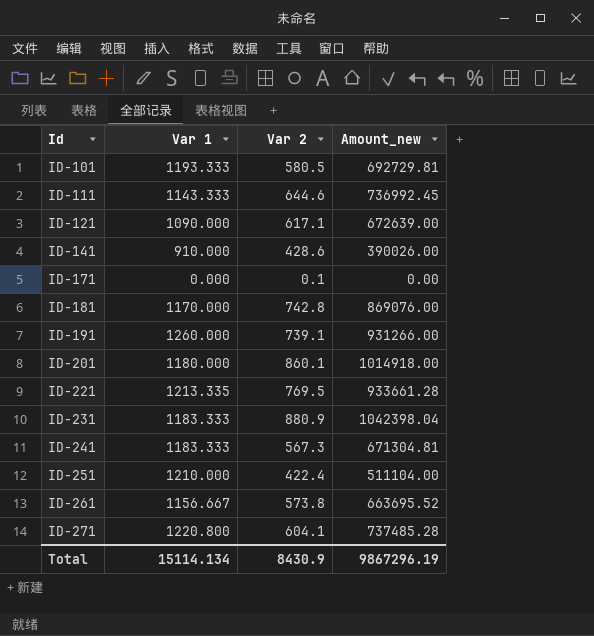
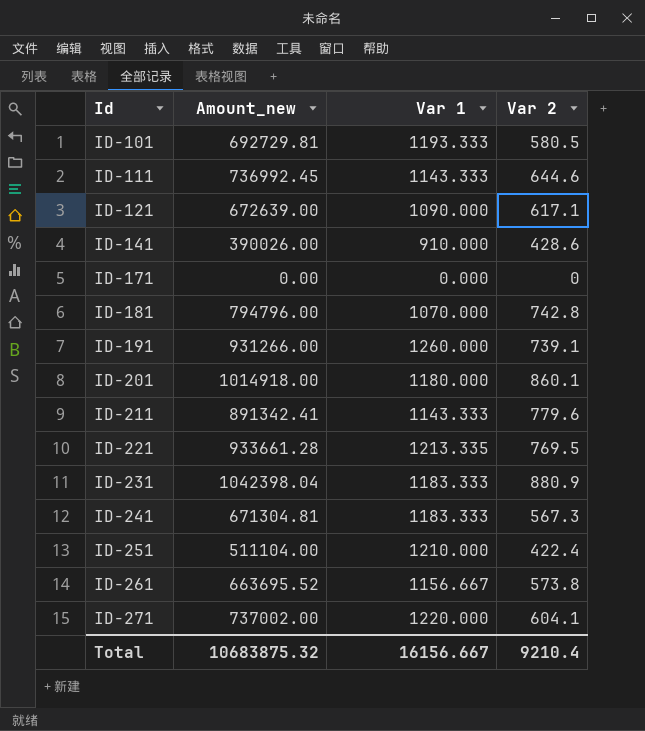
column Amount_new | position: 4 -> 2
ID-171 | Var 2: 0.1 -> 0
ID-181 | Amount_new: 869076.00 -> 794796.00
ID-181 | Var 1: 1170.000 -> 1070.000
row ID-211: none -> 891342.41 | 1143.333 | 779.6
ID-271 | Amount_new: 737485.28 -> 737002.00
ID-271 | Var 1: 1220.800 -> 1220.000
Total | Amount_new: 9867296.19 -> 10683875.32
Total | Var 1: 15114.134 -> 16156.667
Total | Var 2: 8430.9 -> 9210.4

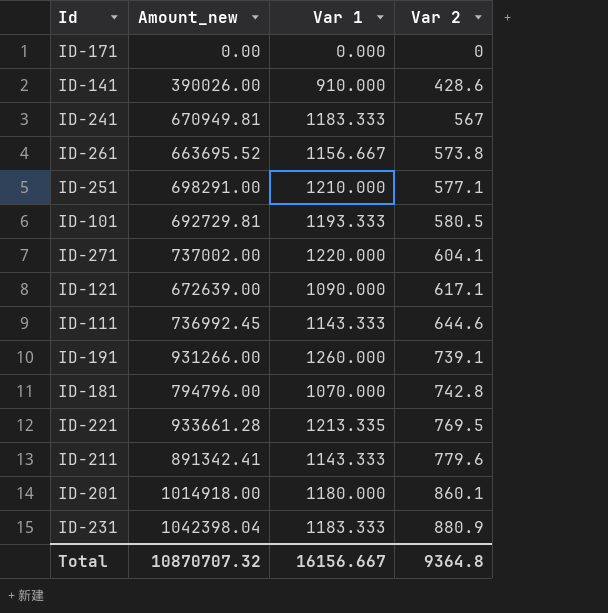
row order: Id ascending -> Var 2 ascending
ID-241 | Amount_new: 671304.81 -> 670949.81
ID-241 | Var 2: 567.3 -> 567
ID-251 | Amount_new: 511104.00 -> 698291.00
ID-251 | Var 2: 422.4 -> 577.1
Total | Amount_new: 10683875.32 -> 10870707.32
Total | Var 2: 9210.4 -> 9364.8

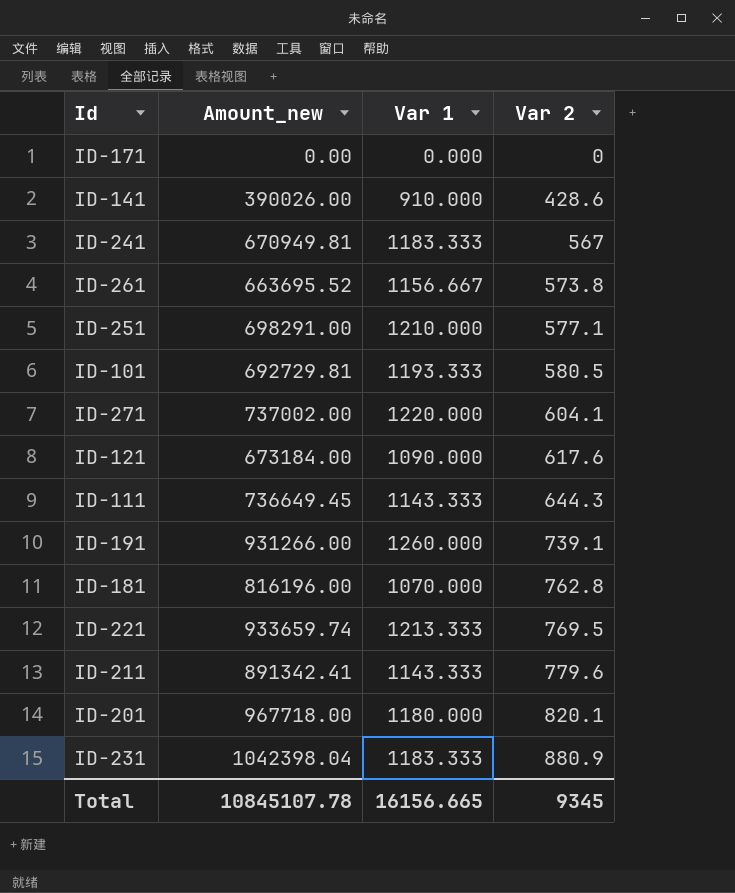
ID-121 | Amount_new: 672639.00 -> 673184.00
ID-121 | Var 2: 617.1 -> 617.6
ID-111 | Amount_new: 736992.45 -> 736649.45
ID-111 | Var 2: 644.6 -> 644.3
ID-181 | Amount_new: 794796.00 -> 816196.00
ID-181 | Var 2: 742.8 -> 762.8
ID-221 | Amount_new: 933661.28 -> 933659.74
ID-221 | Var 1: 1213.335 -> 1213.333
ID-201 | Amount_new: 1014918.00 -> 967718.00
ID-201 | Var 2: 860.1 -> 820.1
Total | Amount_new: 10870707.32 -> 10845107.78
Total | Var 1: 16156.667 -> 16156.665
Total | Var 2: 9364.8 -> 9345

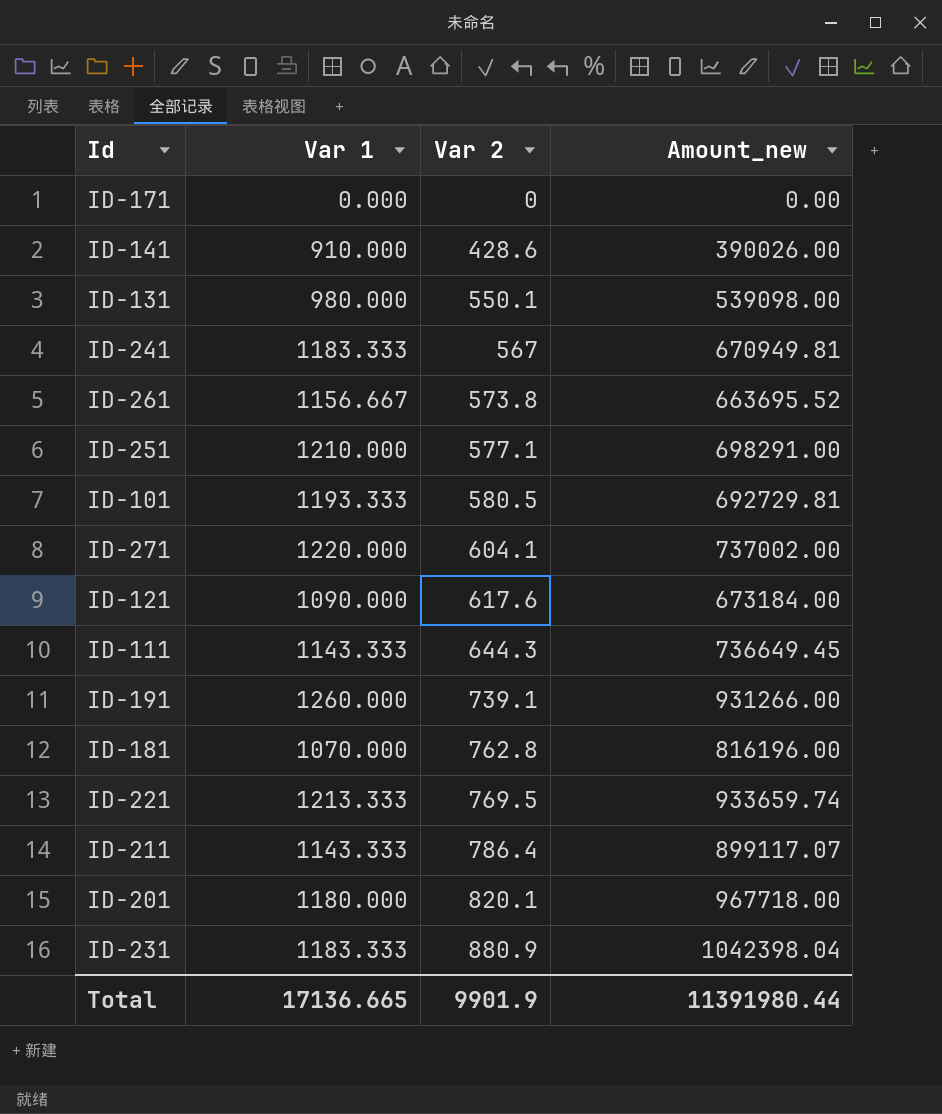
column Amount_new | position: 2 -> 4
row ID-131: none -> 980.000 | 550.1 | 539098.00
ID-211 | Var 2: 779.6 -> 786.4
ID-211 | Amount_new: 891342.41 -> 899117.07
Total | Var 1: 16156.665 -> 17136.665
Total | Var 2: 9345 -> 9901.9
Total | Amount_new: 10845107.78 -> 11391980.44

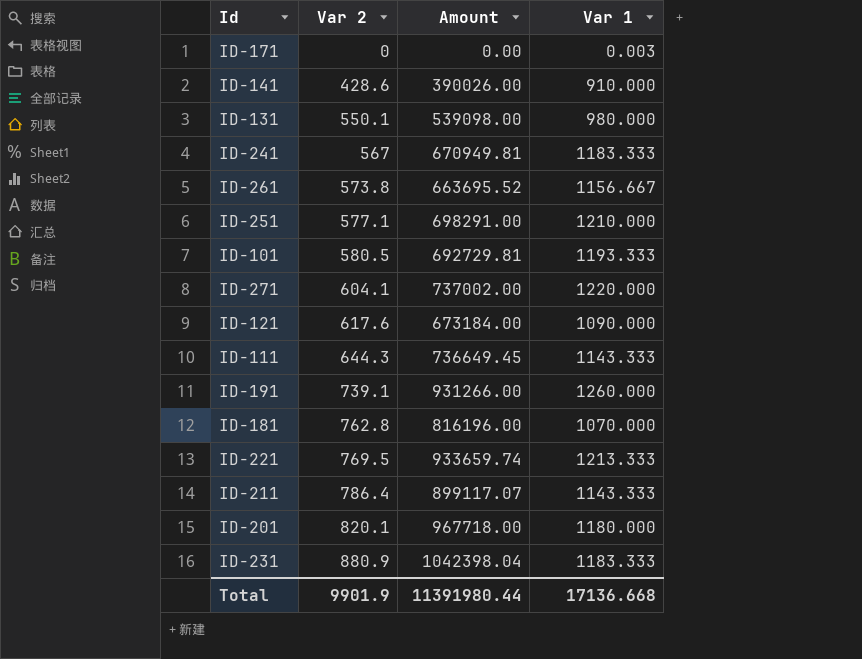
column name: Amount_new -> Amount
column Var 1 | position: 2 -> 4
ID-171 | Var 1: 0.000 -> 0.003
Total | Var 1: 17136.665 -> 17136.668

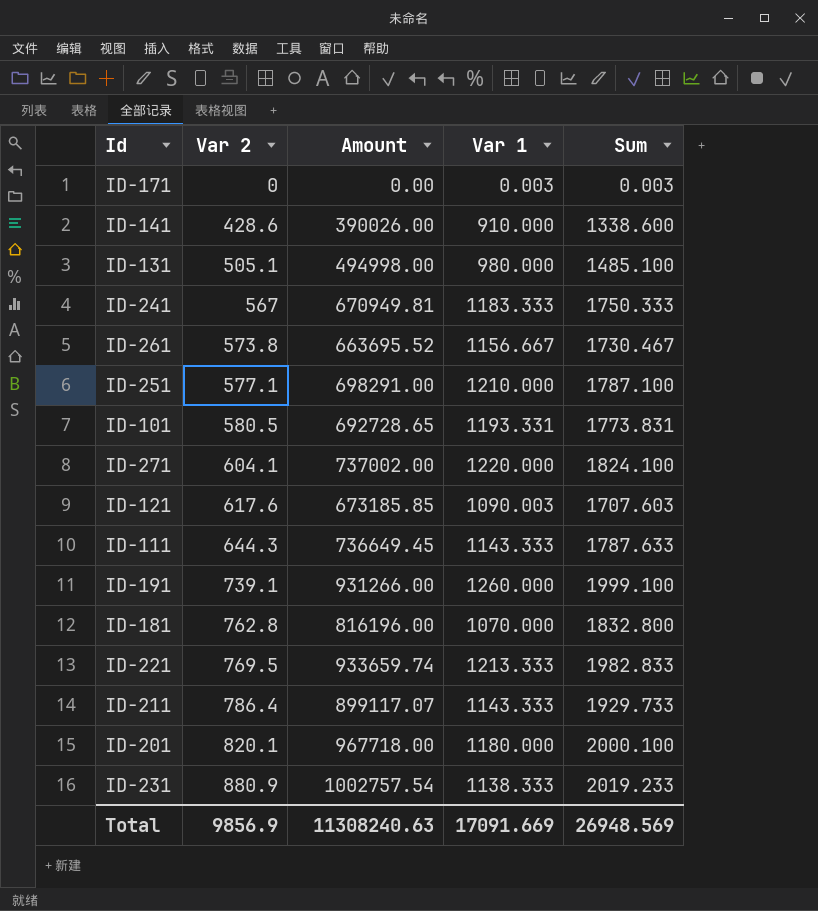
column Sum | formula: none -> [Var 2] + [Var 1]
ID-131 | Var 2: 550.1 -> 505.1
ID-131 | Amount: 539098.00 -> 494998.00
ID-101 | Amount: 692729.81 -> 692728.65
ID-101 | Var 1: 1193.333 -> 1193.331
ID-121 | Amount: 673184.00 -> 673185.85
ID-121 | Var 1: 1090.000 -> 1090.003
ID-231 | Amount: 1042398.04 -> 1002757.54
ID-231 | Var 1: 1183.333 -> 1138.333
Total | Var 2: 9901.9 -> 9856.9
Total | Amount: 11391980.44 -> 11308240.63
Total | Var 1: 17136.668 -> 17091.669

